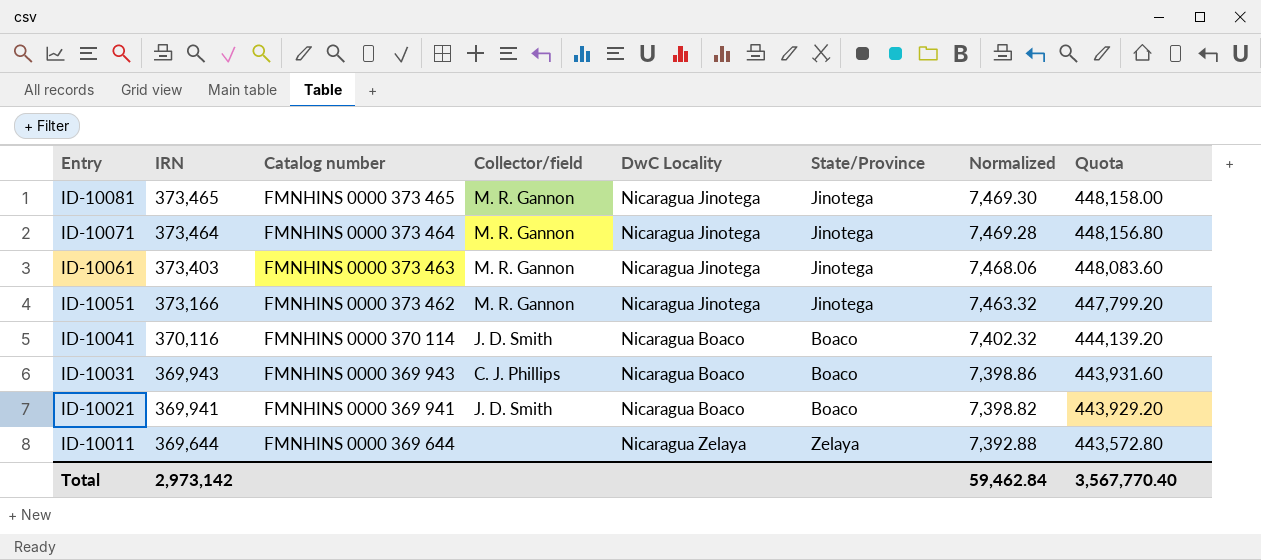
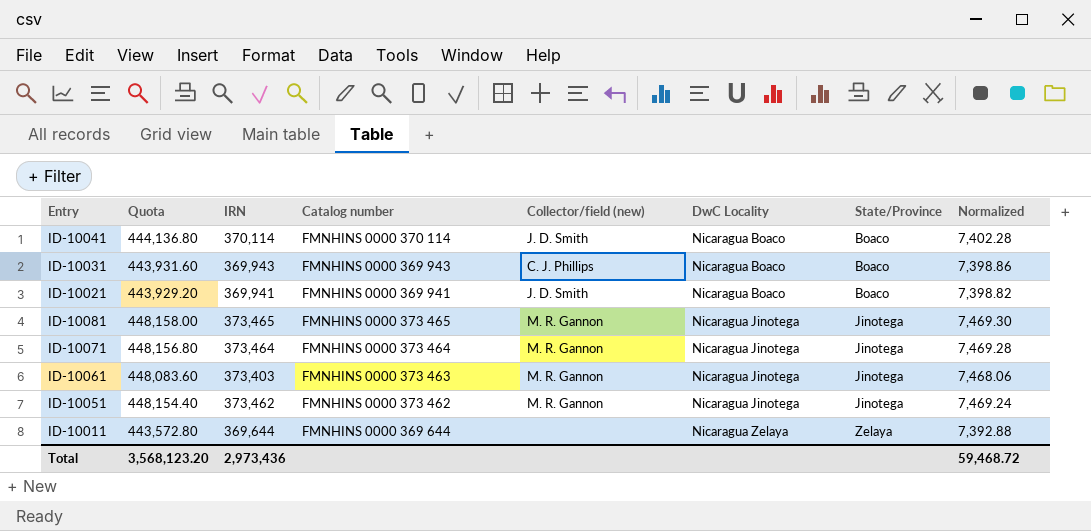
row order: Entry descending -> DwC Locality ascending
column Quota | position: 8 -> 2
column name: Collector/field -> Collector/field (new)
ID-10041 | Quota: 444,139.20 -> 444,136.80
ID-10041 | IRN: 370,116 -> 370,114
ID-10041 | Normalized: 7,402.32 -> 7,402.28
ID-10051 | Quota: 447,799.20 -> 448,154.40
ID-10051 | IRN: 373,166 -> 373,462
ID-10051 | Normalized: 7,463.32 -> 7,469.24
Total | Quota: 3,567,770.40 -> 3,568,123.20
Total | IRN: 2,973,142 -> 2,973,436
Total | Normalized: 59,462.84 -> 59,468.72

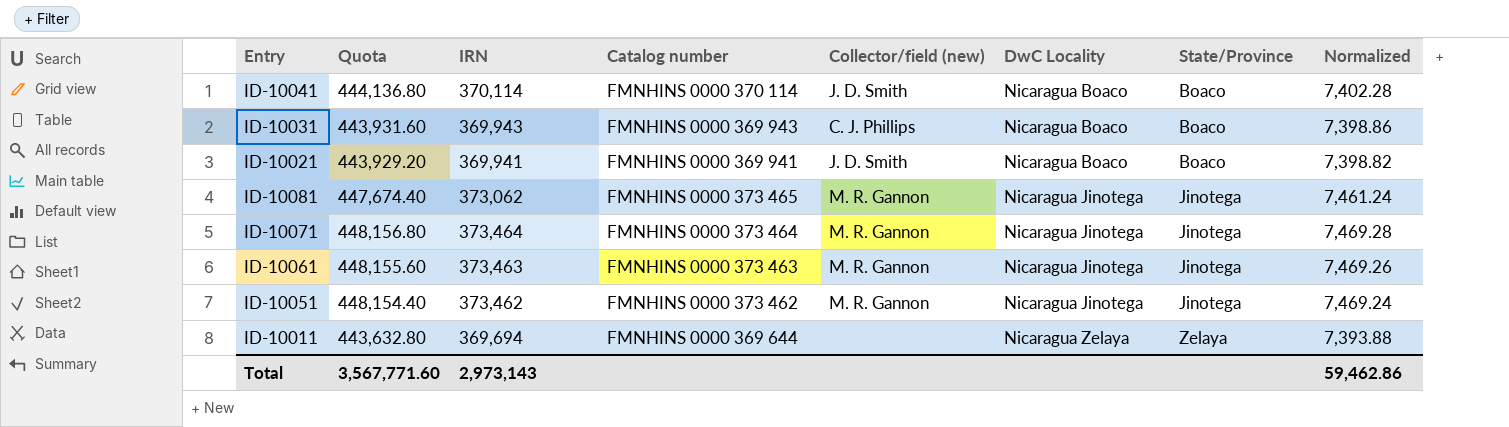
ID-10081 | Quota: 448,158.00 -> 447,674.40
ID-10081 | IRN: 373,465 -> 373,062
ID-10081 | Normalized: 7,469.30 -> 7,461.24
ID-10061 | Quota: 448,083.60 -> 448,155.60
ID-10061 | IRN: 373,403 -> 373,463
ID-10061 | Normalized: 7,468.06 -> 7,469.26
ID-10011 | Quota: 443,572.80 -> 443,632.80
ID-10011 | IRN: 369,644 -> 369,694
ID-10011 | Normalized: 7,392.88 -> 7,393.88
Total | Quota: 3,568,123.20 -> 3,567,771.60
Total | IRN: 2,973,436 -> 2,973,143
Total | Normalized: 59,468.72 -> 59,462.86

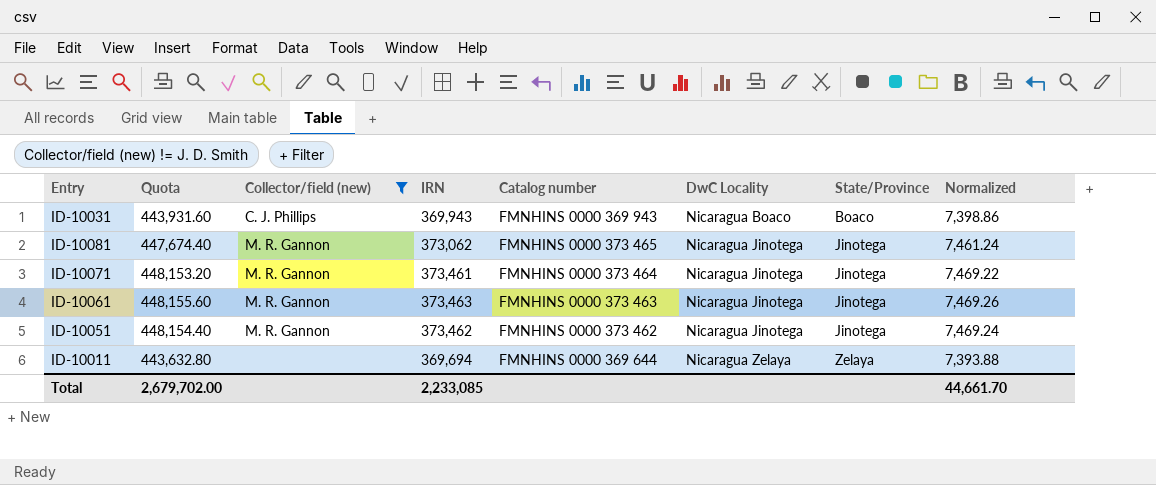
filter: none -> Collector/field (new) != J. D. Smith
column Collector/field (new) | position: 5 -> 3
ID-10071 | Quota: 448,156.80 -> 448,153.20
ID-10071 | IRN: 373,464 -> 373,461
ID-10071 | Normalized: 7,469.28 -> 7,469.22
Total | Quota: 3,567,771.60 -> 2,679,702.00
Total | IRN: 2,973,143 -> 2,233,085
Total | Normalized: 59,462.86 -> 44,661.70

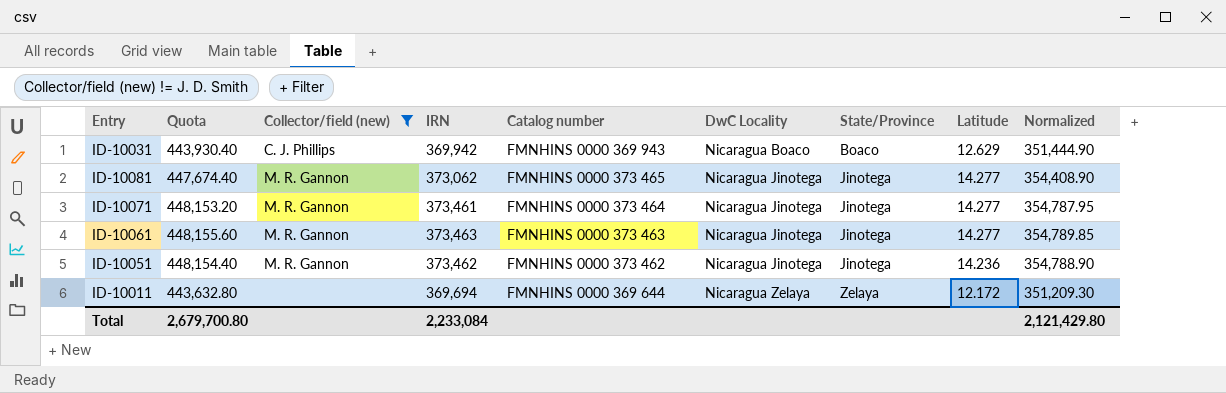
column Latitude | position: none -> 8
column Normalized | formula: [IRN] * 0.02 -> [IRN] * 0.95
ID-10031 | Quota: 443,931.60 -> 443,930.40
ID-10031 | IRN: 369,943 -> 369,942
Total | Quota: 2,679,702.00 -> 2,679,700.80
Total | IRN: 2,233,085 -> 2,233,084
Total | Normalized: 44,661.70 -> 2,121,429.80

